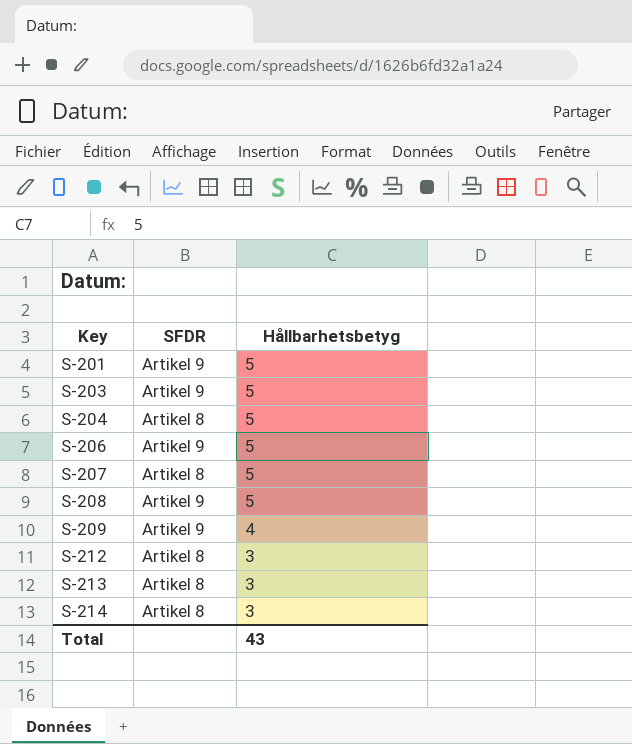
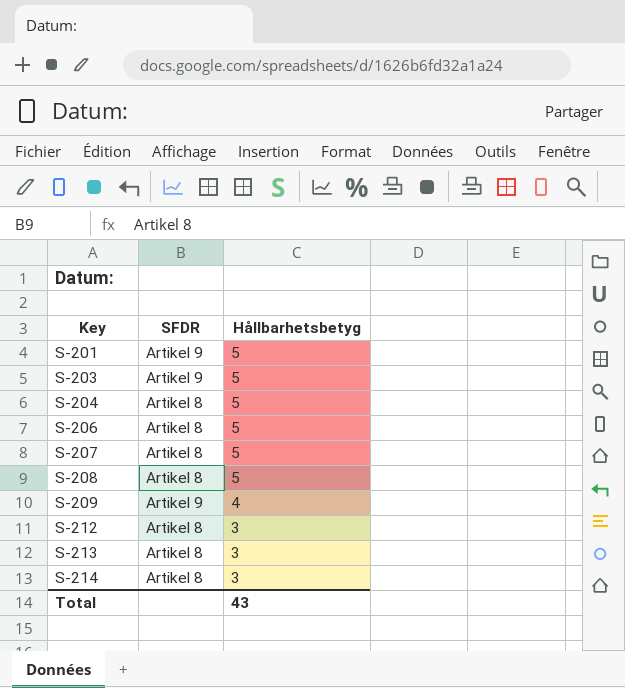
S-206 | SFDR: Artikel 9 -> Artikel 8
S-208 | SFDR: Artikel 9 -> Artikel 8

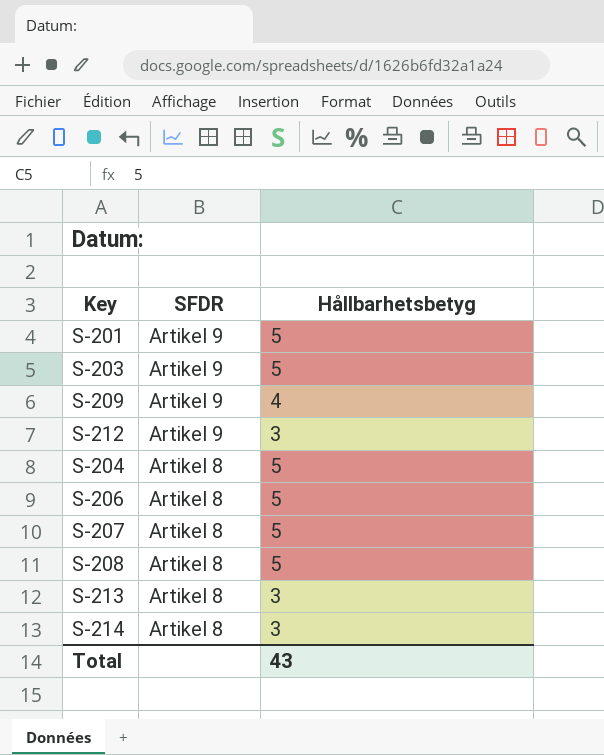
row order: Key ascending -> SFDR descending
S-212 | SFDR: Artikel 8 -> Artikel 9

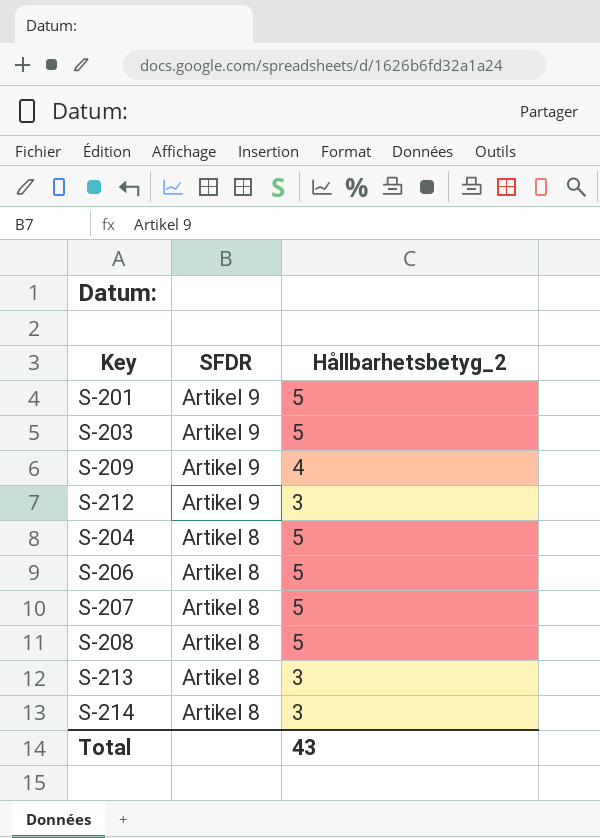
column name: Hållbarhetsbetyg -> Hållbarhetsbetyg_2

